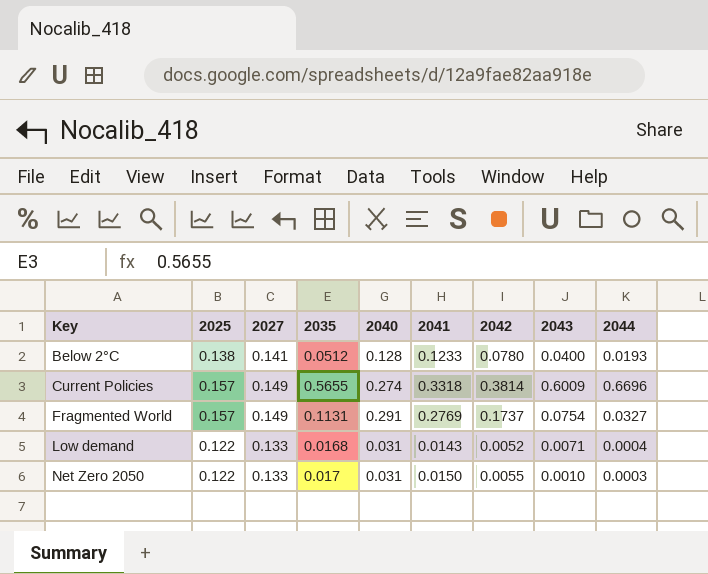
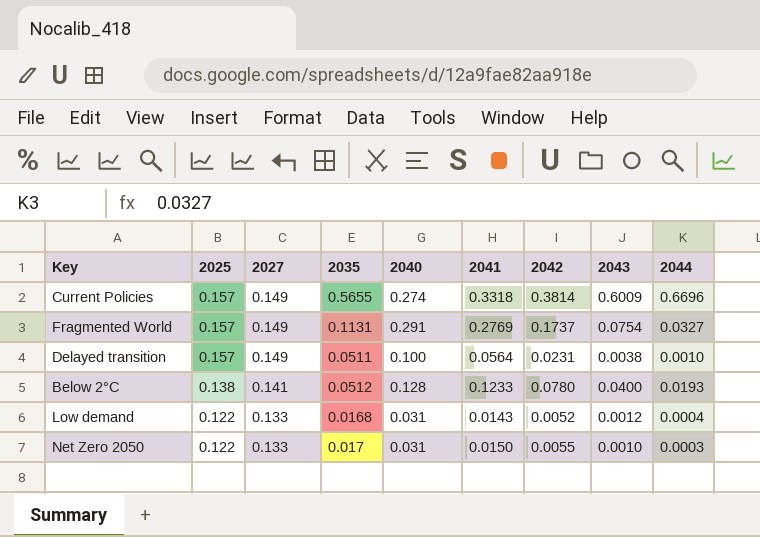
row order: Key ascending -> 2025 descending
row Delayed transition: none -> 0.157 | 0.149 | 0.0511 | 0.100 | 0.0564 | 0.0231 | 0.0038 | 0.0010
Low demand | 2043: 0.0071 -> 0.0012

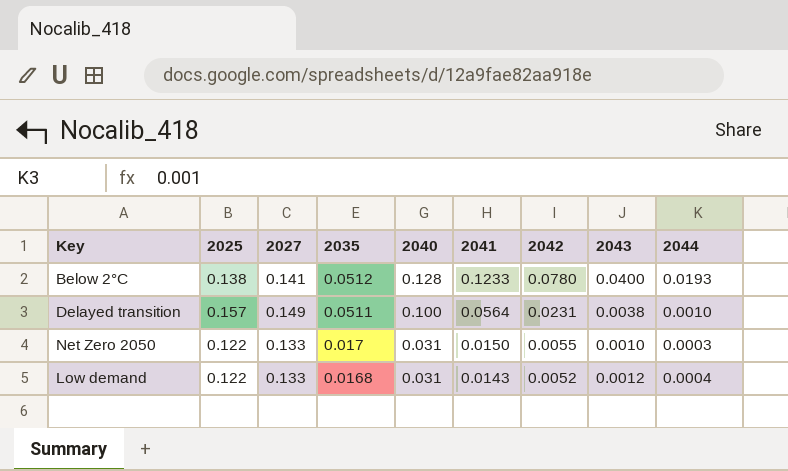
row order: 2025 descending -> 2035 descending
row Current Policies: 0.157 | 0.149 | 0.5655 | 0.274 | 0.3318 | 0.3814 | 0.6009 | 0.6696 -> none
row Fragmented World: 0.157 | 0.149 | 0.1131 | 0.291 | 0.2769 | 0.1737 | 0.0754 | 0.0327 -> none

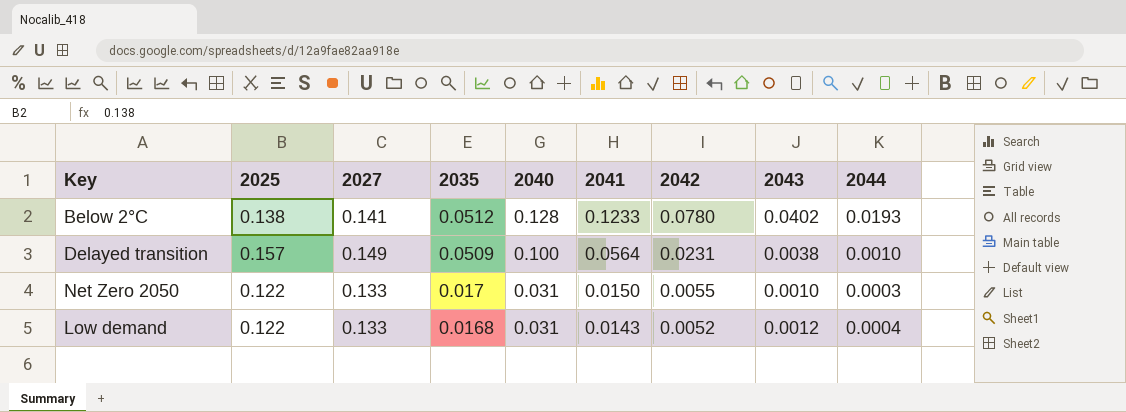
Below 2°C | 2043: 0.0400 -> 0.0402
Delayed transition | 2035: 0.0511 -> 0.0509

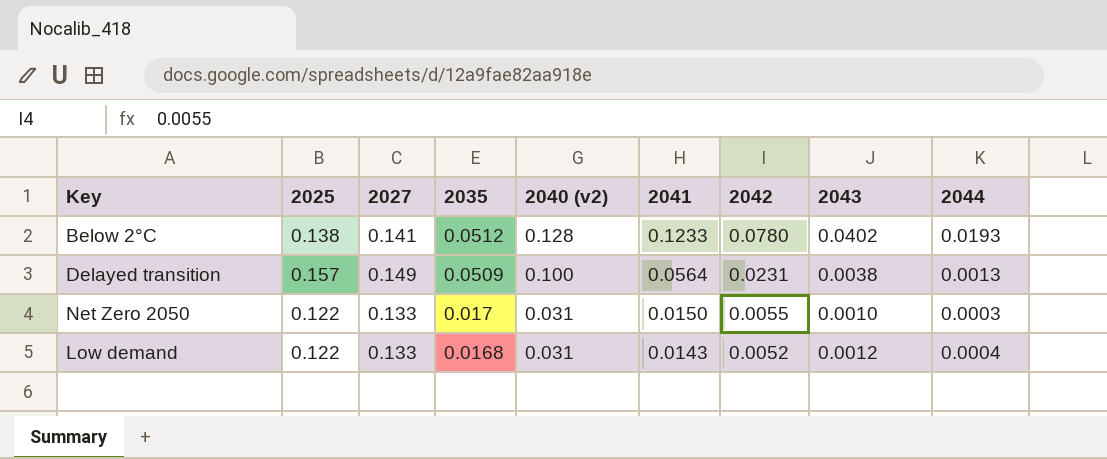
column name: 2040 -> 2040 (v2)
Delayed transition | 2044: 0.0010 -> 0.0013

